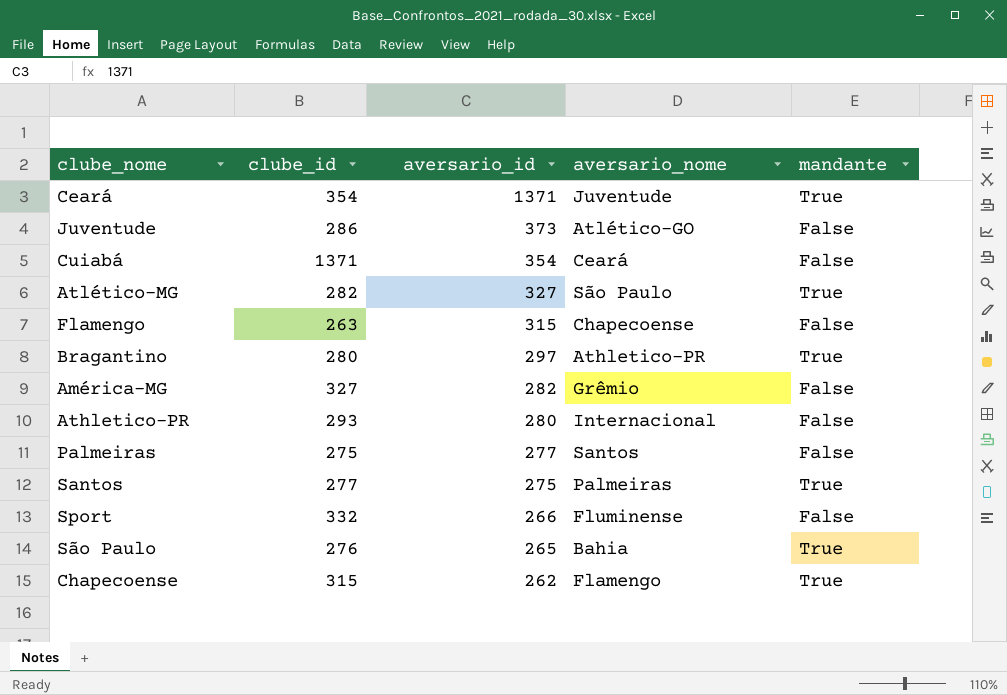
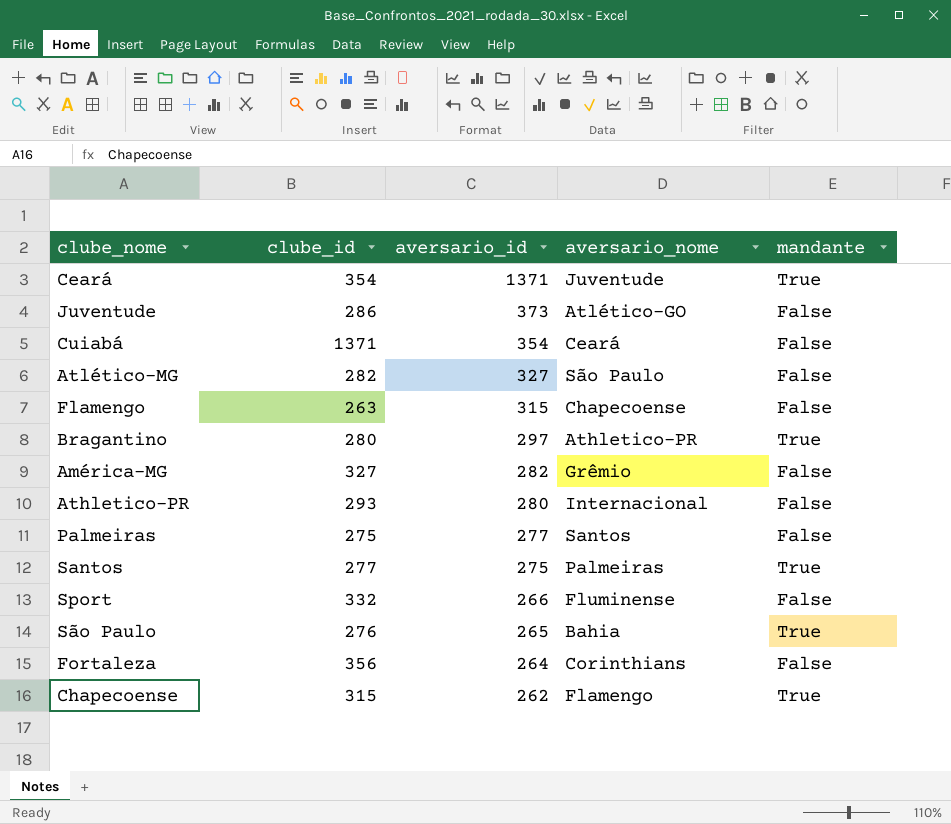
Atlético-MG | mandante: True -> False
row Fortaleza: none -> 356 | 264 | Corinthians | False

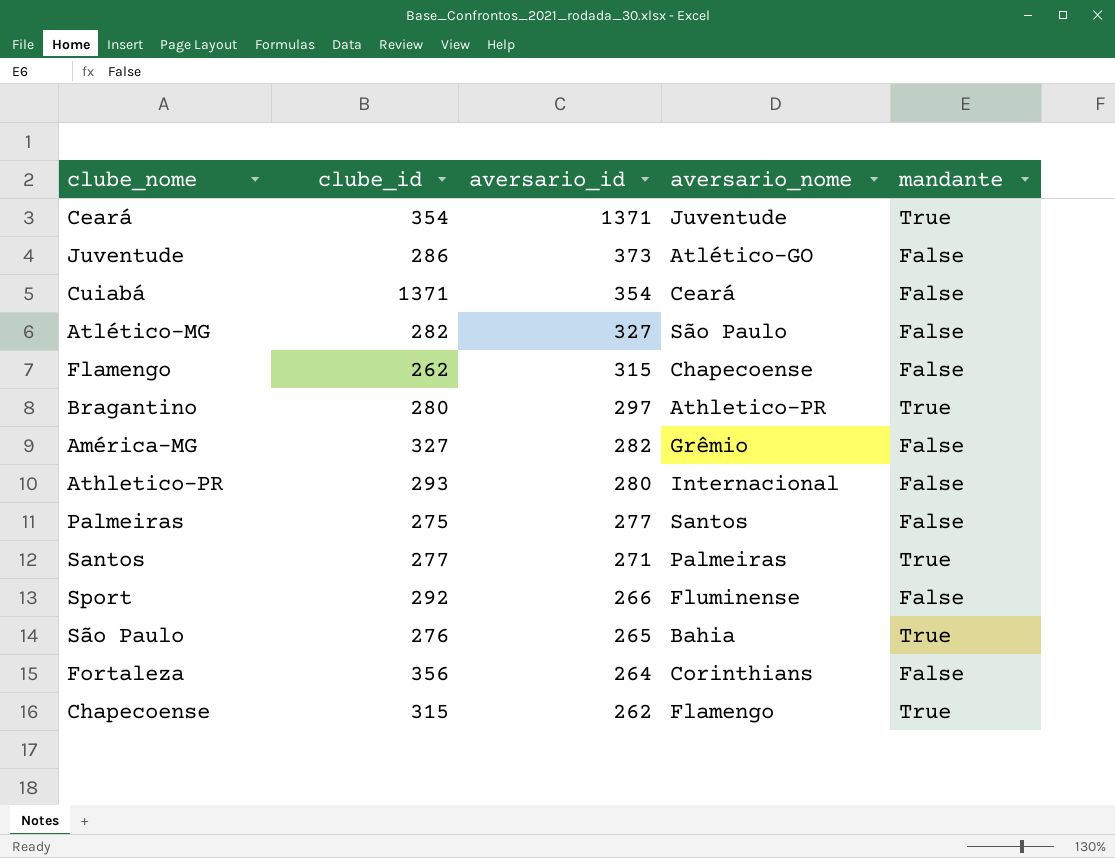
Flamengo | clube_id: 263 -> 262
Santos | aversario_id: 275 -> 271
Sport | clube_id: 332 -> 292

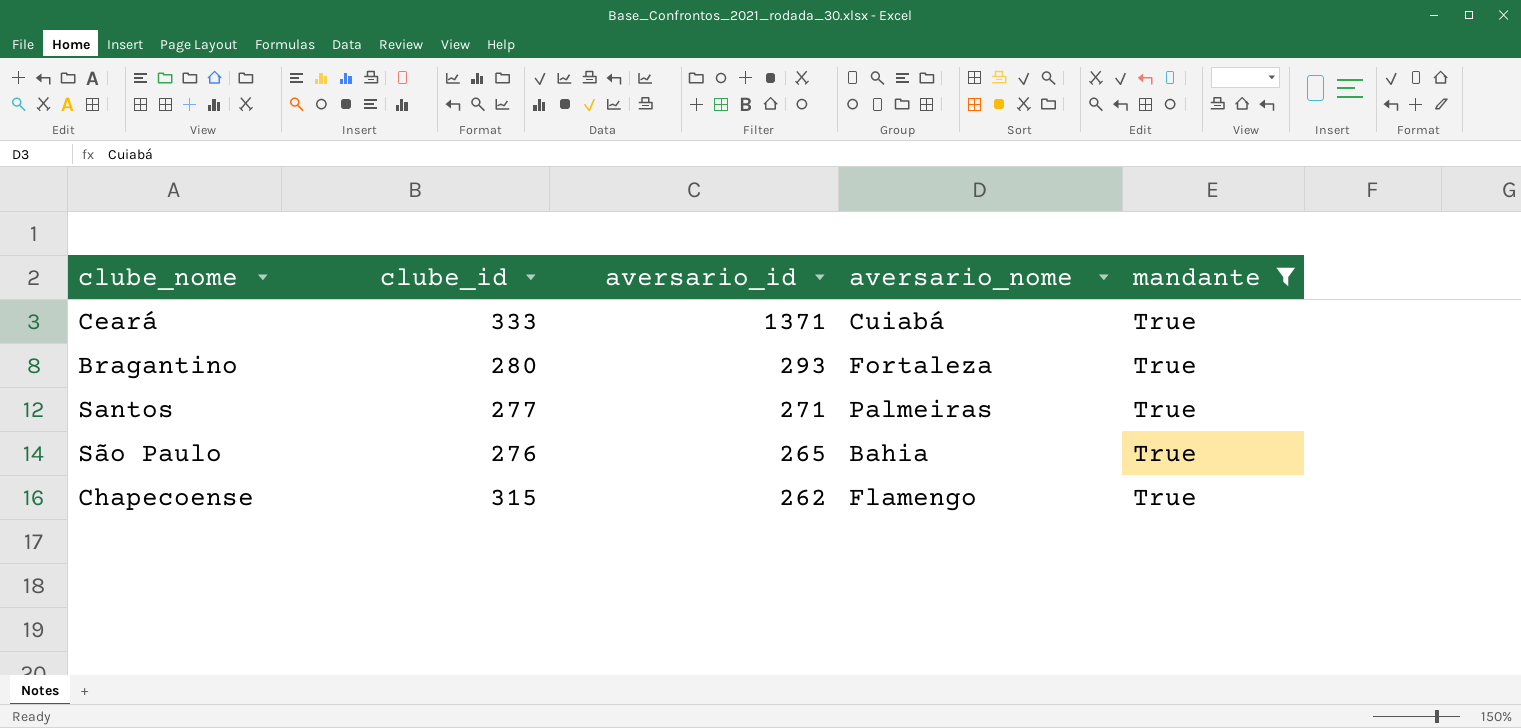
filter: none -> mandante = True
Ceará | clube_id: 354 -> 333
Ceará | aversario_nome: Juventude -> Cuiabá
Bragantino | aversario_id: 297 -> 293
Bragantino | aversario_nome: Athletico-PR -> Fortaleza

